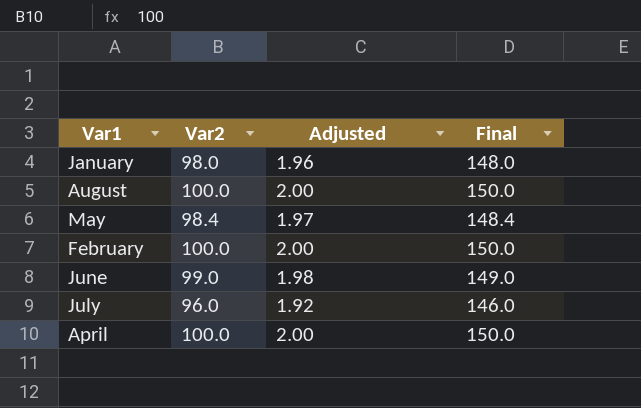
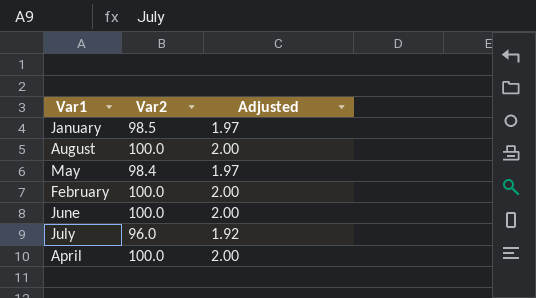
column Final | formula: [Var2] + 50 -> none
January | Var2: 98.0 -> 98.5
January | Adjusted: 1.96 -> 1.97
June | Var2: 99.0 -> 100.0
June | Adjusted: 1.98 -> 2.00

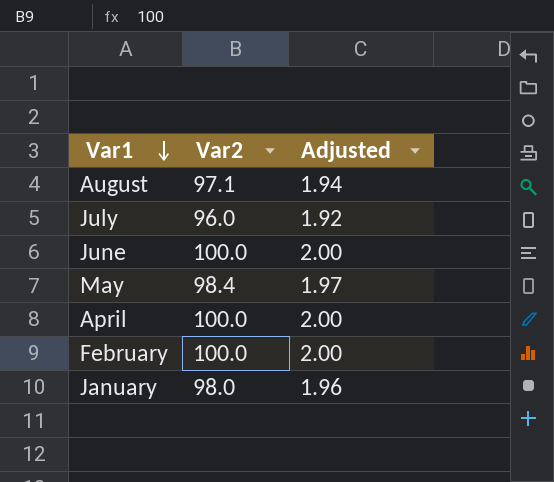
row order: none -> Var1 descending
August | Var2: 100.0 -> 97.1
August | Adjusted: 2.00 -> 1.94
January | Var2: 98.5 -> 98.0
January | Adjusted: 1.97 -> 1.96

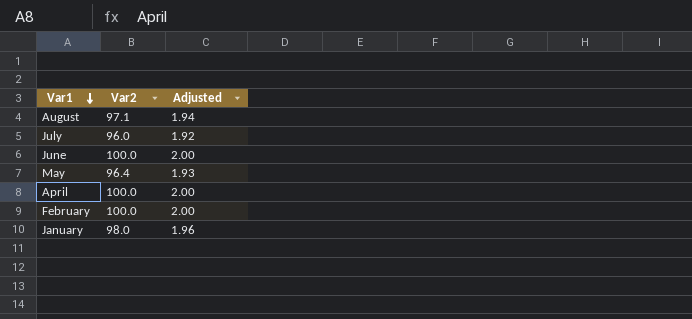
May | Var2: 98.4 -> 96.4
May | Adjusted: 1.97 -> 1.93

